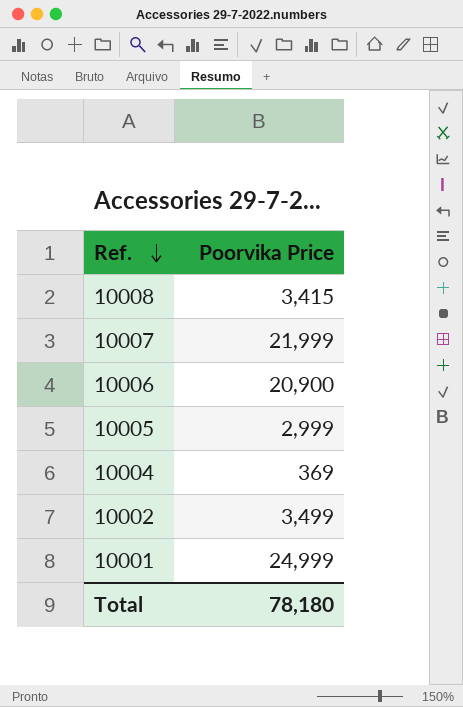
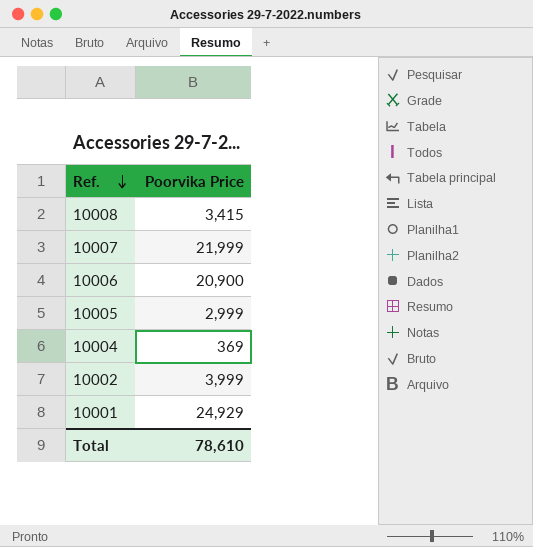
10002 | Poorvika Price: 3,499 -> 3,999
10001 | Poorvika Price: 24,999 -> 24,929
Total | Poorvika Price: 78,180 -> 78,610

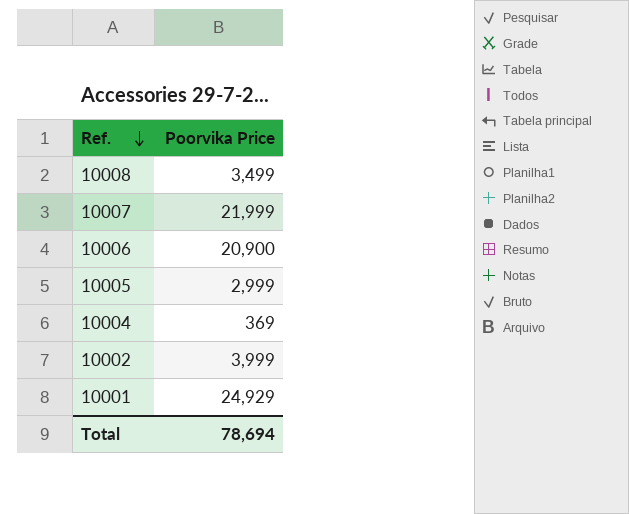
10008 | Poorvika Price: 3,415 -> 3,499
Total | Poorvika Price: 78,610 -> 78,694

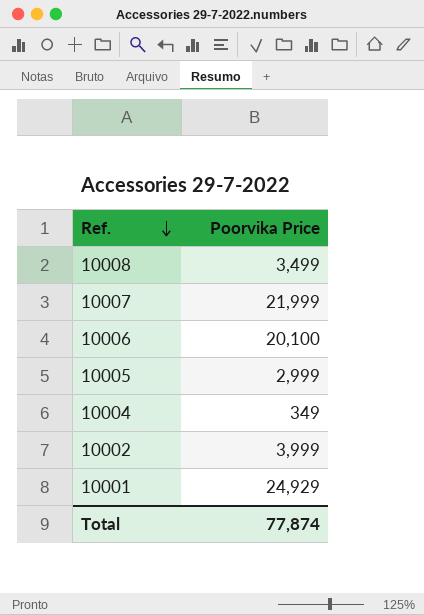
10006 | Poorvika Price: 20,900 -> 20,100
10004 | Poorvika Price: 369 -> 349
Total | Poorvika Price: 78,694 -> 77,874

